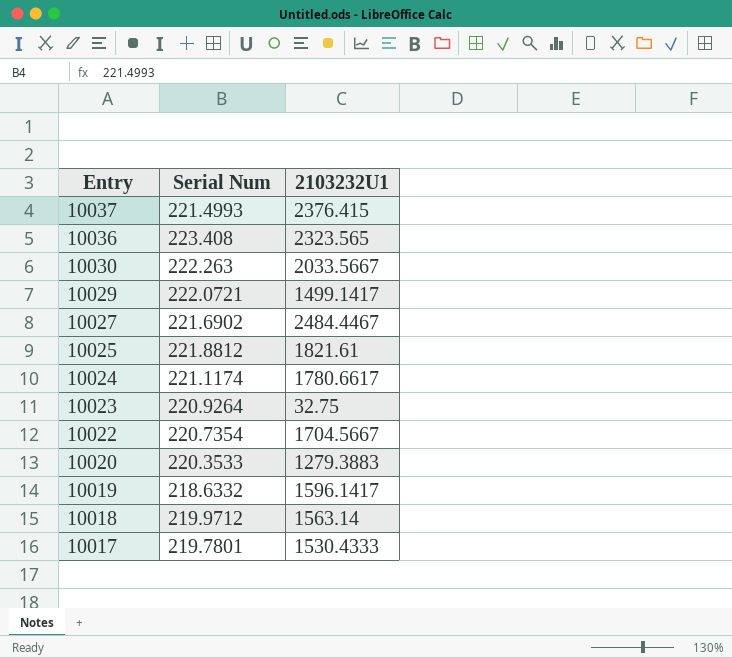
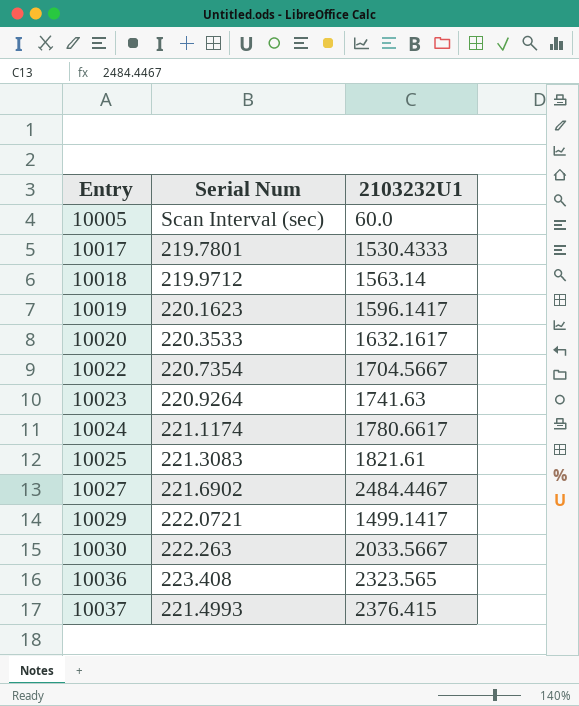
row order: Entry descending -> Entry ascending
row 10005: none -> Scan Interval (sec) | 60.0
10019 | Serial Num: 218.6332 -> 220.1623
10020 | 2103232U1: 1279.3883 -> 1632.1617
10023 | 2103232U1: 32.75 -> 1741.63
10025 | Serial Num: 221.8812 -> 221.3083

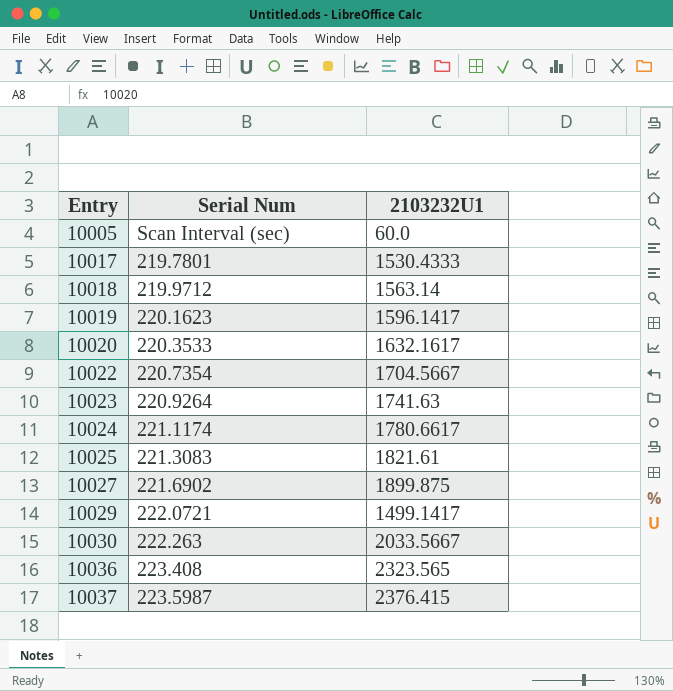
10027 | 2103232U1: 2484.4467 -> 1899.875
10037 | Serial Num: 221.4993 -> 223.5987

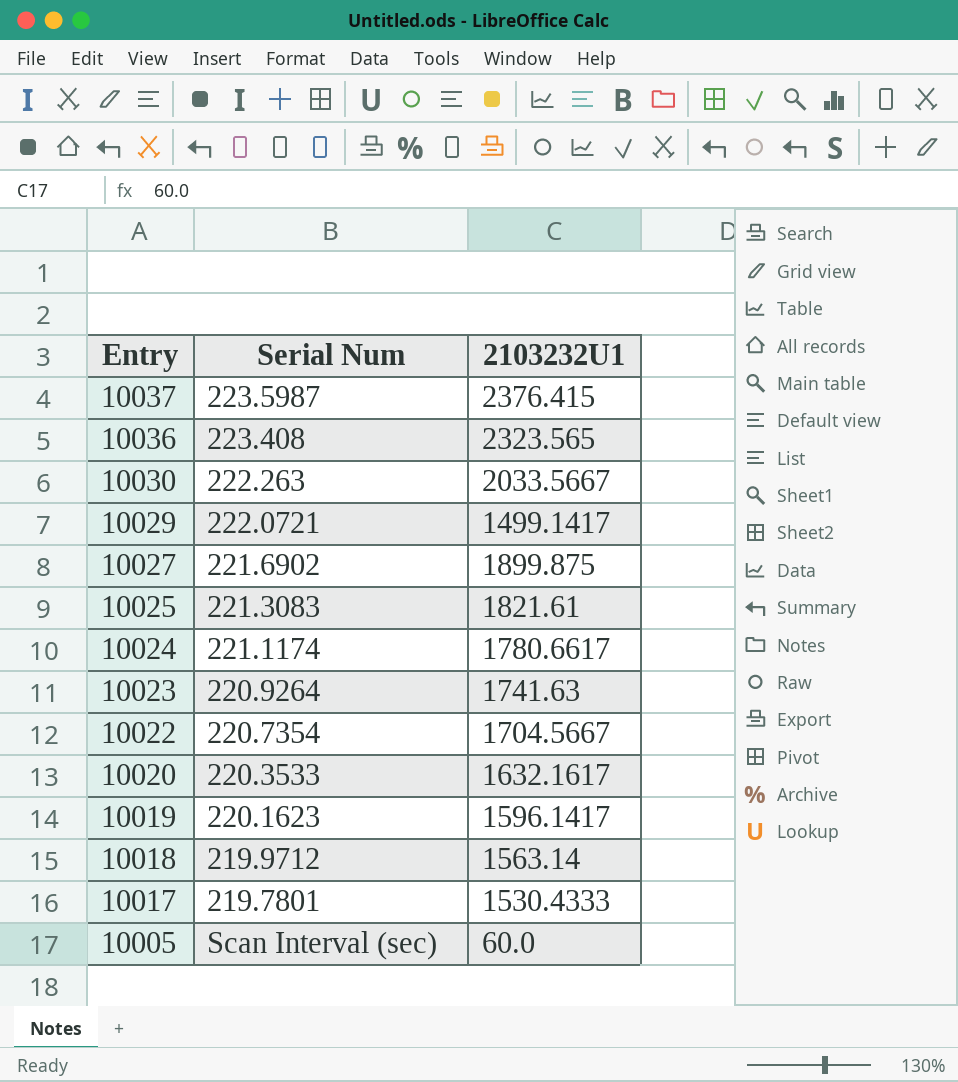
row order: Entry ascending -> Entry descending

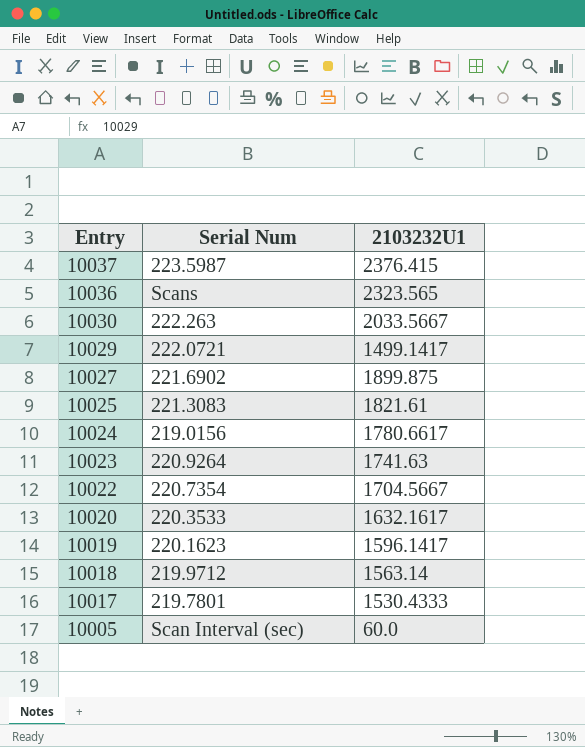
10036 | Serial Num: 223.408 -> Scans
10024 | Serial Num: 221.1174 -> 219.0156

